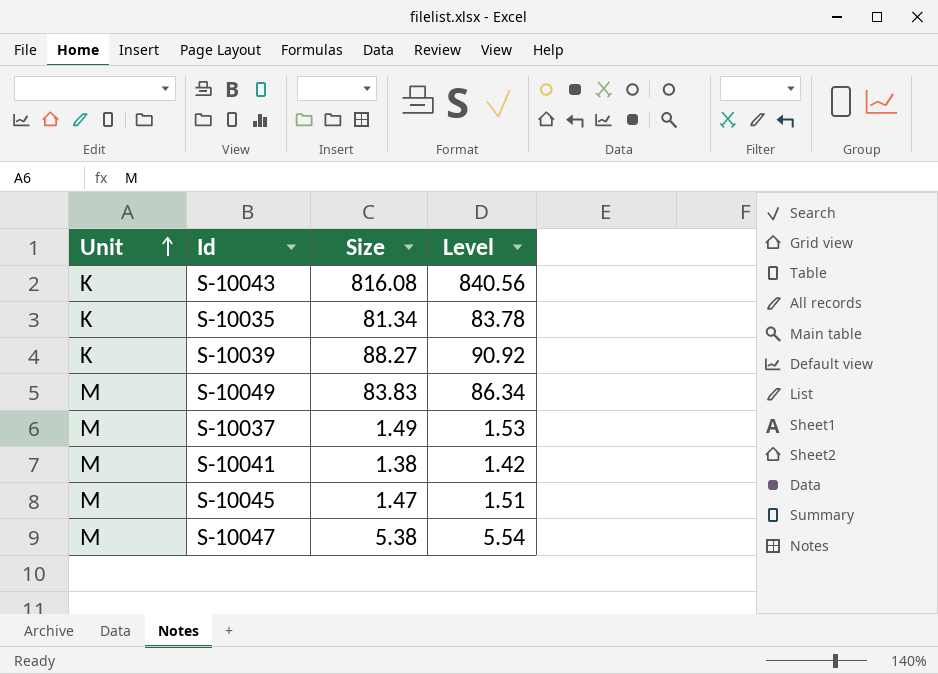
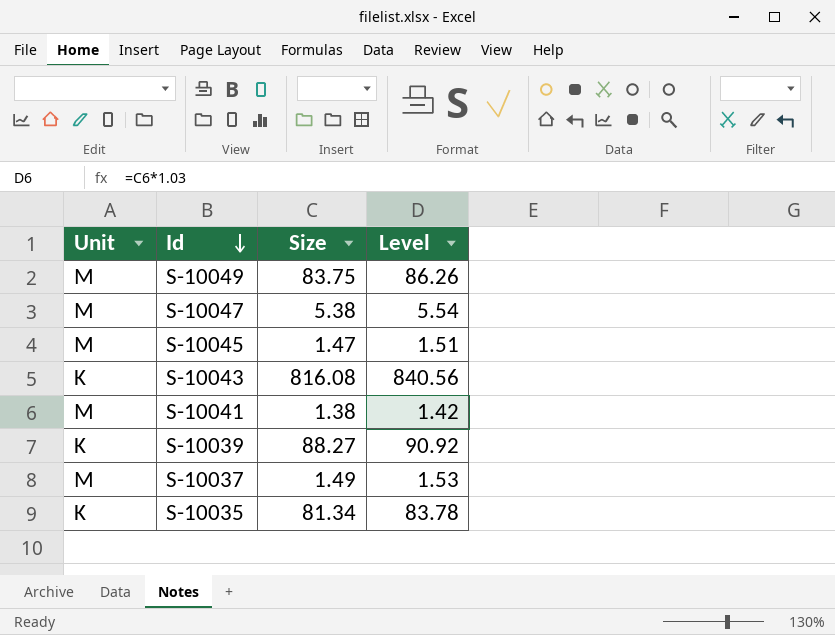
row order: Unit ascending -> Id descending
S-10049 | Size: 83.83 -> 83.75
S-10049 | Level: 86.34 -> 86.26

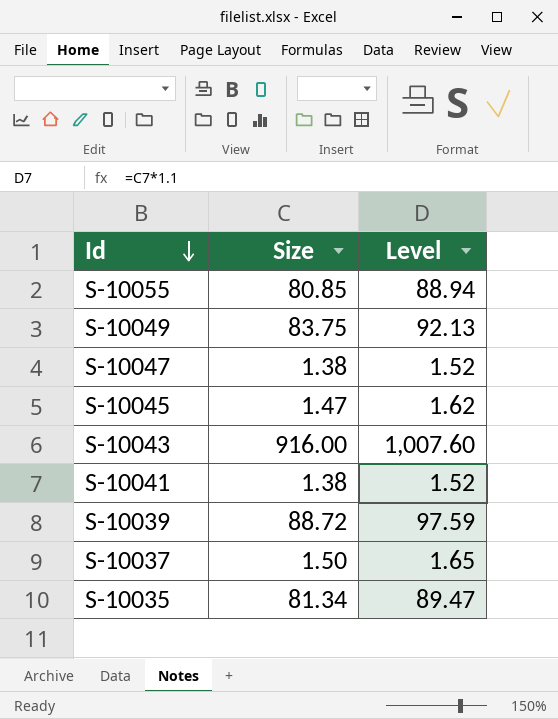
column Unit | position: 1 -> none
column Level | formula: [Size] * 1.03 -> [Size] * 1.1
row S-10055: none -> 80.85 | 88.94
S-10047 | Size: 5.38 -> 1.38
S-10043 | Size: 816.08 -> 916.00
S-10039 | Size: 88.27 -> 88.72
S-10037 | Size: 1.49 -> 1.50

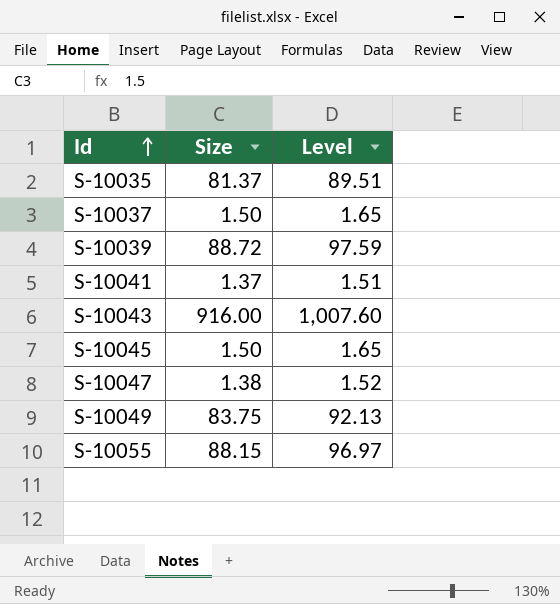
row order: Id descending -> Id ascending
S-10035 | Size: 81.34 -> 81.37
S-10035 | Level: 89.47 -> 89.51
S-10041 | Size: 1.38 -> 1.37
S-10041 | Level: 1.52 -> 1.51
S-10045 | Size: 1.47 -> 1.50
S-10045 | Level: 1.62 -> 1.65
S-10055 | Size: 80.85 -> 88.15
S-10055 | Level: 88.94 -> 96.97

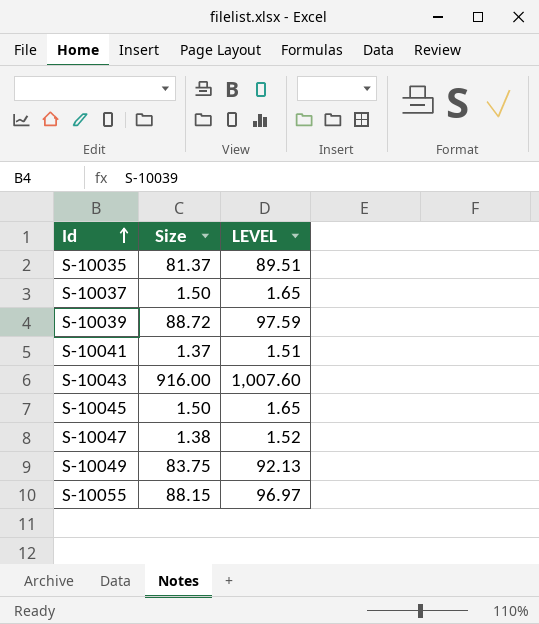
column name: Level -> LEVEL

